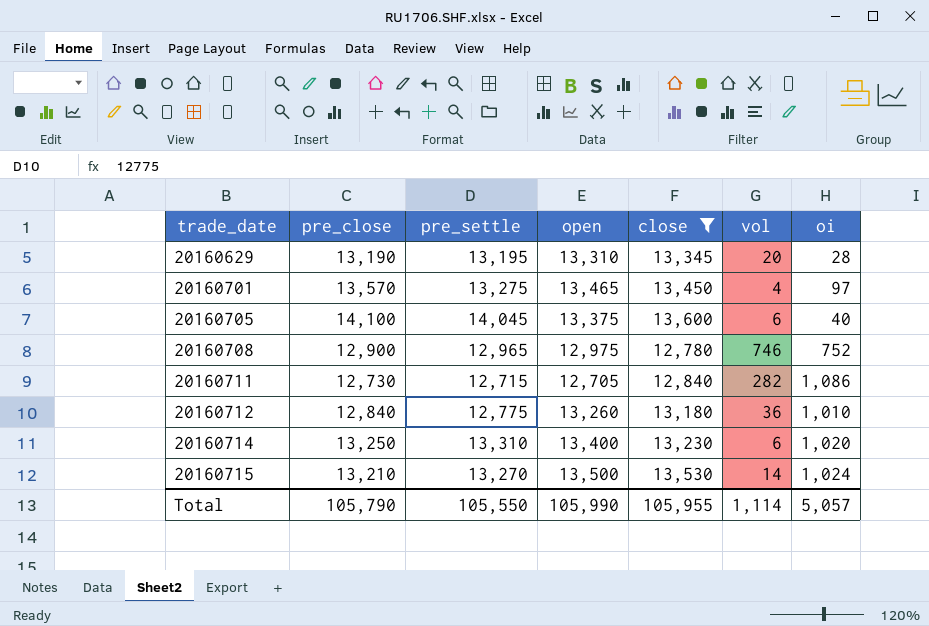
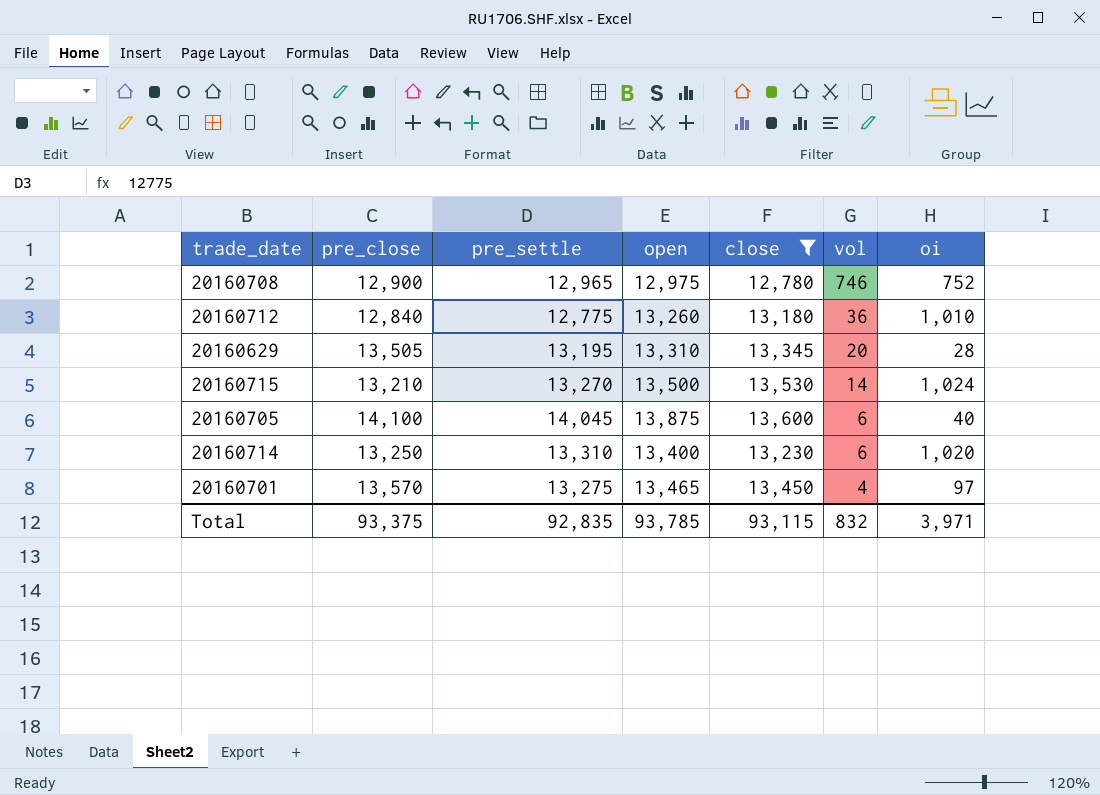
row order: trade_date ascending -> vol descending
row 20160711: 12,730 | 12,715 | 12,705 | 12,840 | 282 | 1,086 -> none
20160629 | pre_close: 13,190 -> 13,505
20160705 | open: 13,375 -> 13,875
Total | pre_close: 105,790 -> 93,375
Total | pre_settle: 105,550 -> 92,835
Total | open: 105,990 -> 93,785
Total | close: 105,955 -> 93,115
Total | vol: 1,114 -> 832
Total | oi: 5,057 -> 3,971

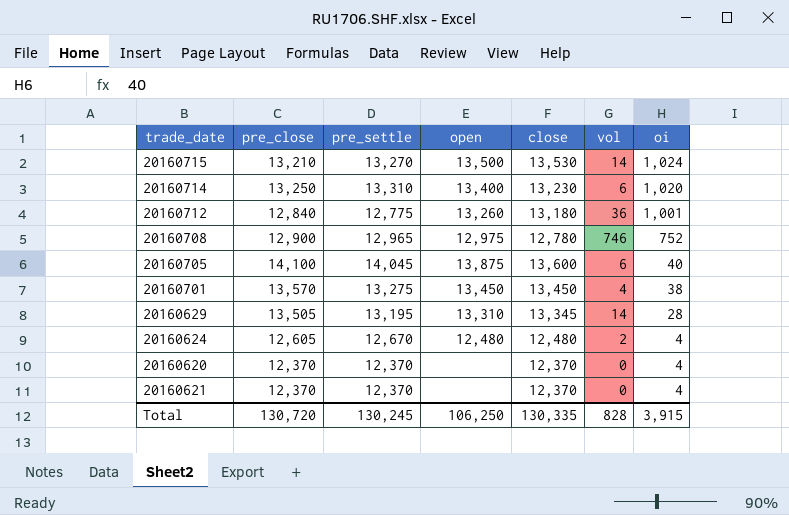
filter: close >= 12,780 -> none
row order: vol descending -> oi descending
20160712 | oi: 1,010 -> 1,001
20160701 | open: 13,465 -> 13,450
20160701 | oi: 97 -> 38
20160629 | vol: 20 -> 14
Total | pre_close: 93,375 -> 130,720
Total | pre_settle: 92,835 -> 130,245
Total | open: 93,785 -> 106,250
Total | close: 93,115 -> 130,335
Total | vol: 832 -> 828
Total | oi: 3,971 -> 3,915

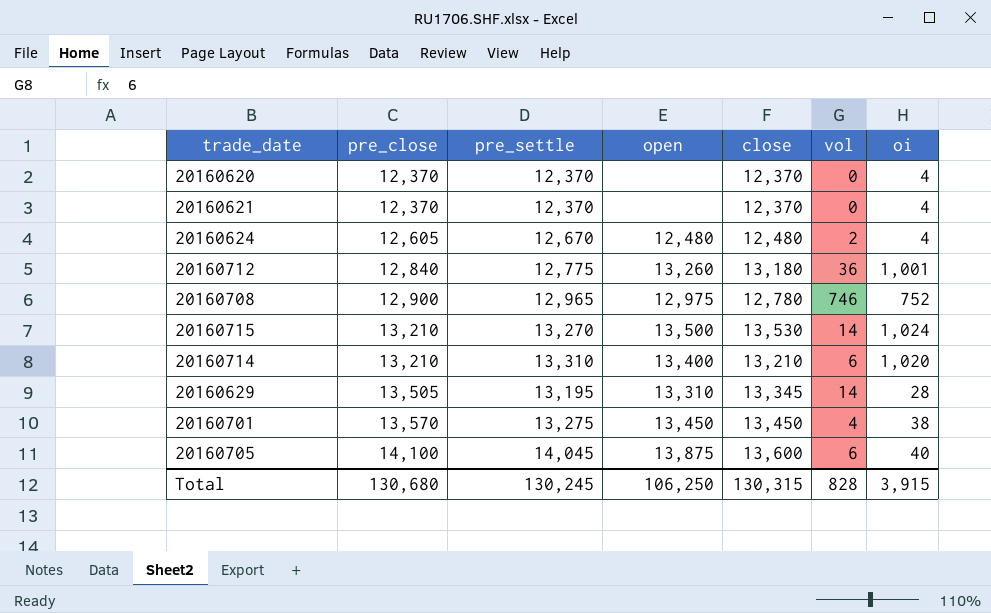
row order: oi descending -> pre_close ascending
20160714 | pre_close: 13,250 -> 13,210
20160714 | close: 13,230 -> 13,210
Total | pre_close: 130,720 -> 130,680
Total | close: 130,335 -> 130,315

